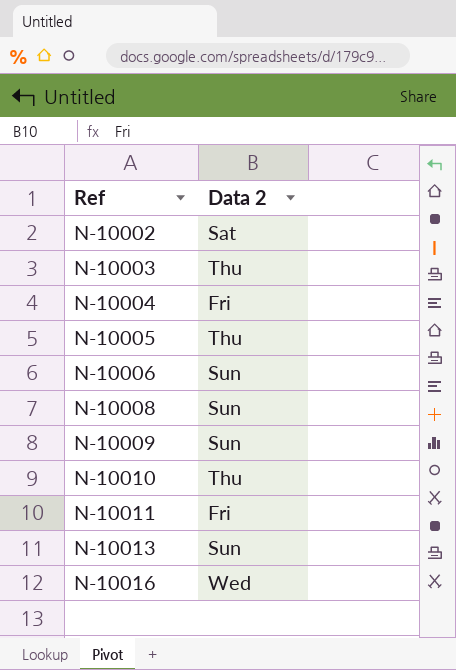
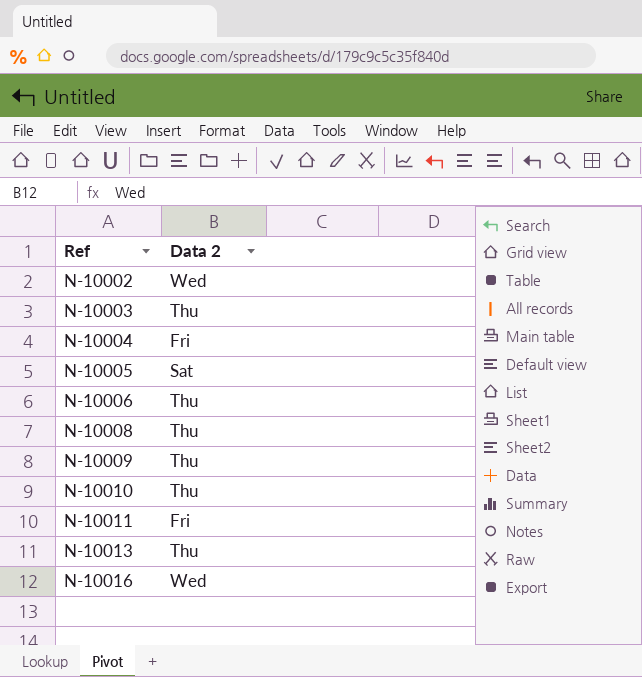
N-10002 | Data 2: Sat -> Wed
N-10005 | Data 2: Thu -> Sat
N-10006 | Data 2: Sun -> Thu
N-10008 | Data 2: Sun -> Thu
N-10009 | Data 2: Sun -> Thu
N-10013 | Data 2: Sun -> Thu

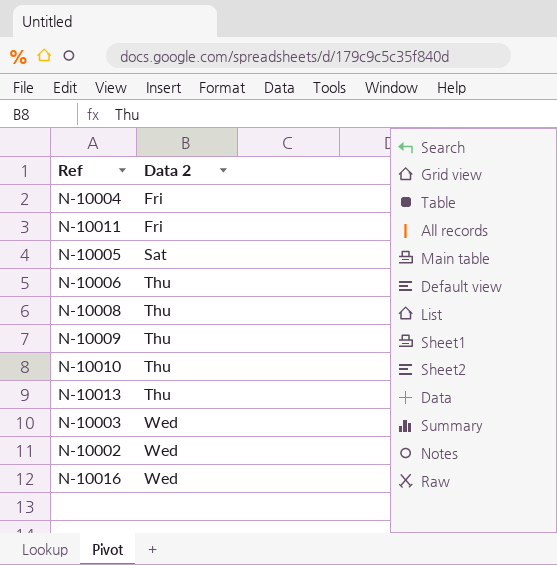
row order: Ref ascending -> Data 2 ascending
N-10003 | Data 2: Thu -> Wed

